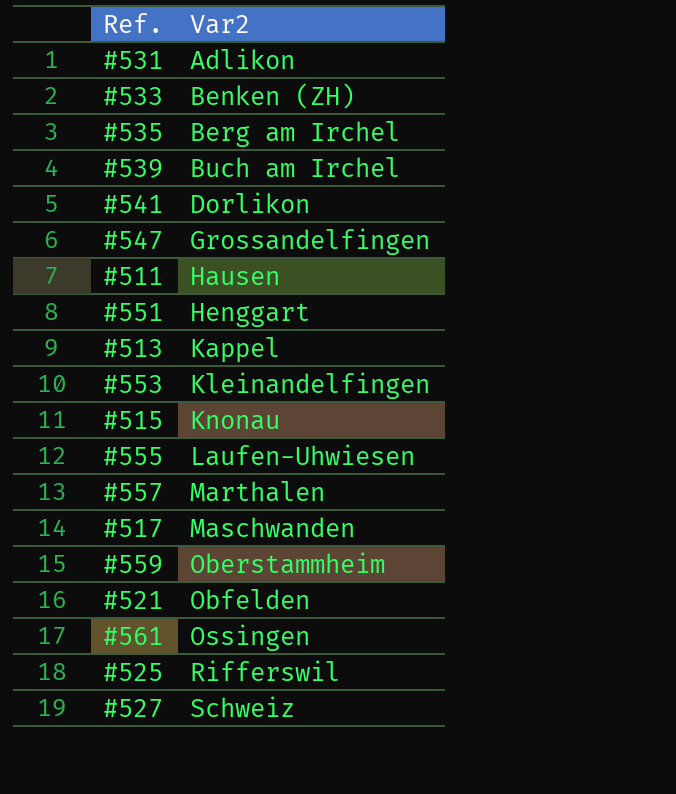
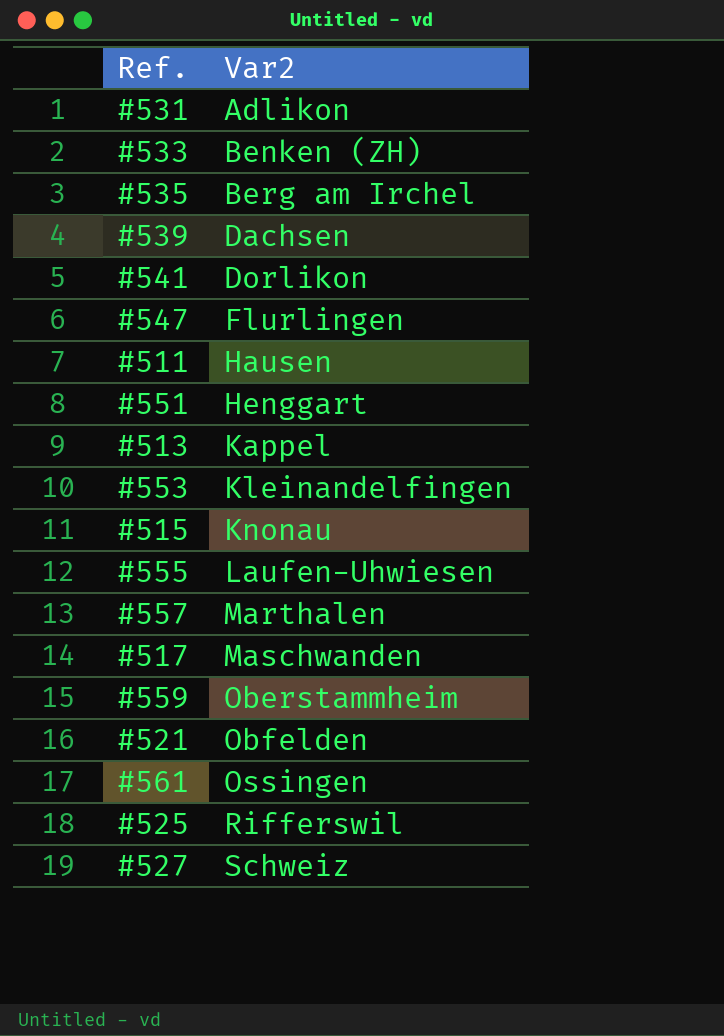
#539 | Var2: Buch am Irchel -> Dachsen
#547 | Var2: Grossandelfingen -> Flurlingen

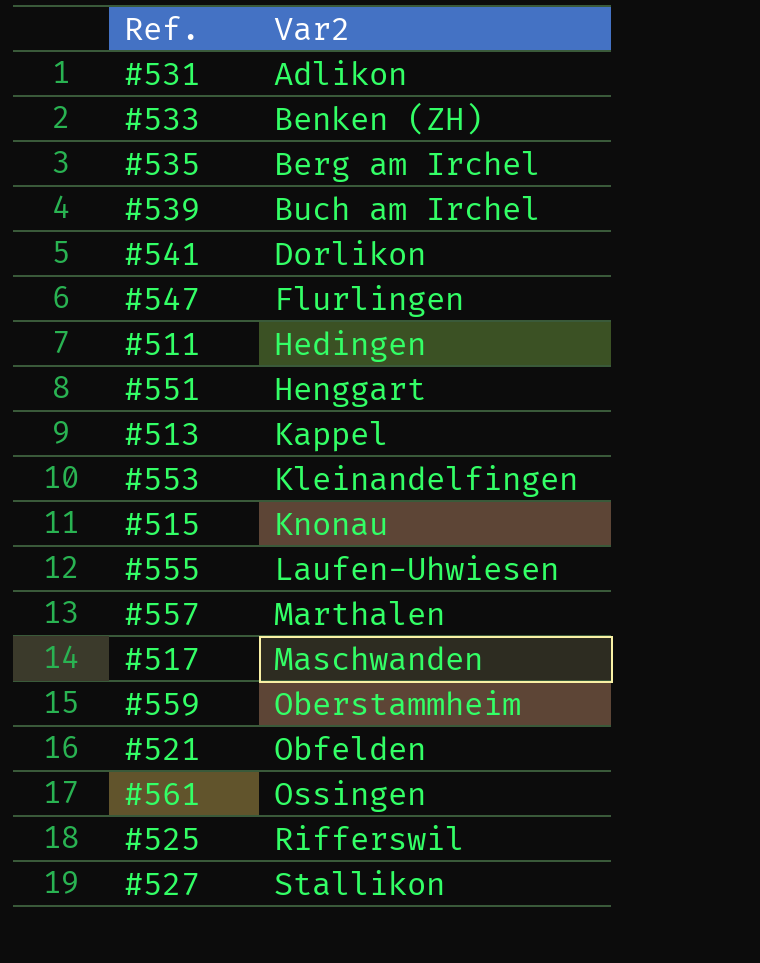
#539 | Var2: Dachsen -> Buch am Irchel
#511 | Var2: Hausen -> Hedingen
#527 | Var2: Schweiz -> Stallikon

